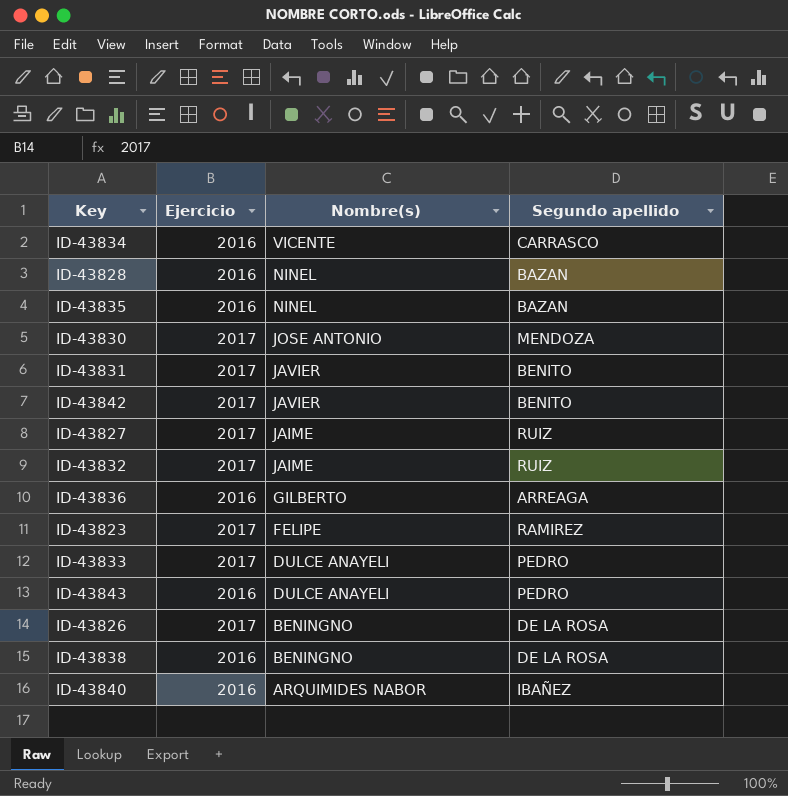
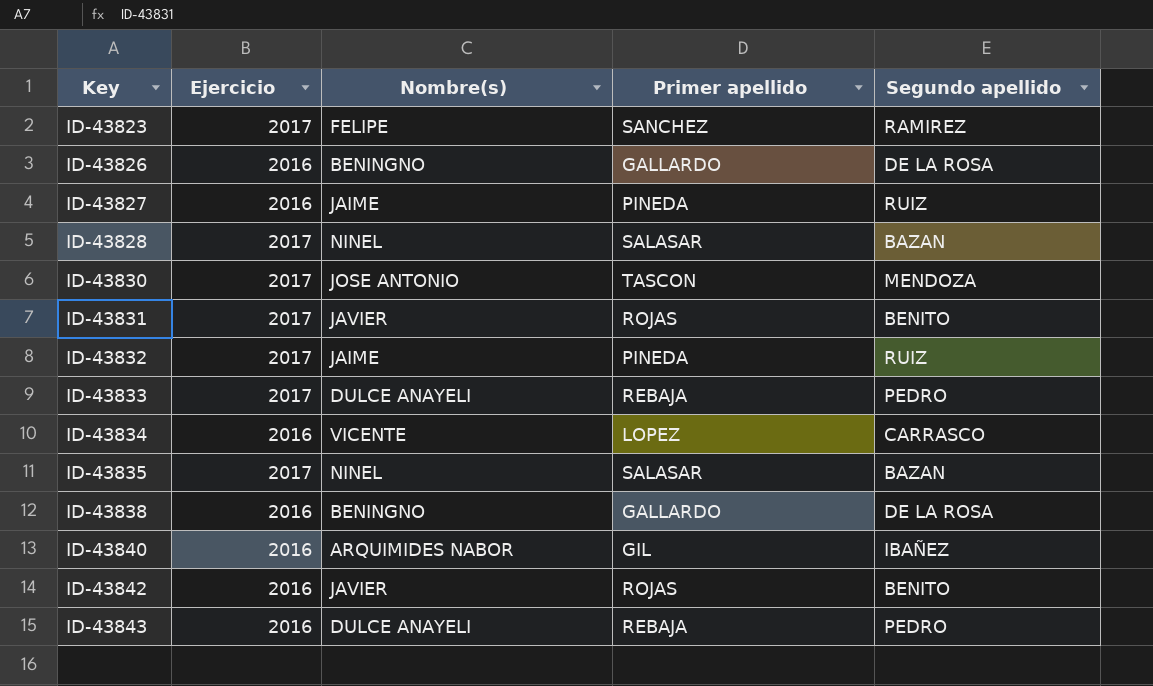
row order: Nombre(s) descending -> Key ascending
column Primer apellido | position: none -> 4
row ID-43836: 2016 | GILBERTO | ARREAGA -> none
ID-43826 | Ejercicio: 2017 -> 2016
ID-43827 | Ejercicio: 2017 -> 2016
ID-43828 | Ejercicio: 2016 -> 2017
ID-43835 | Ejercicio: 2016 -> 2017
ID-43842 | Ejercicio: 2017 -> 2016

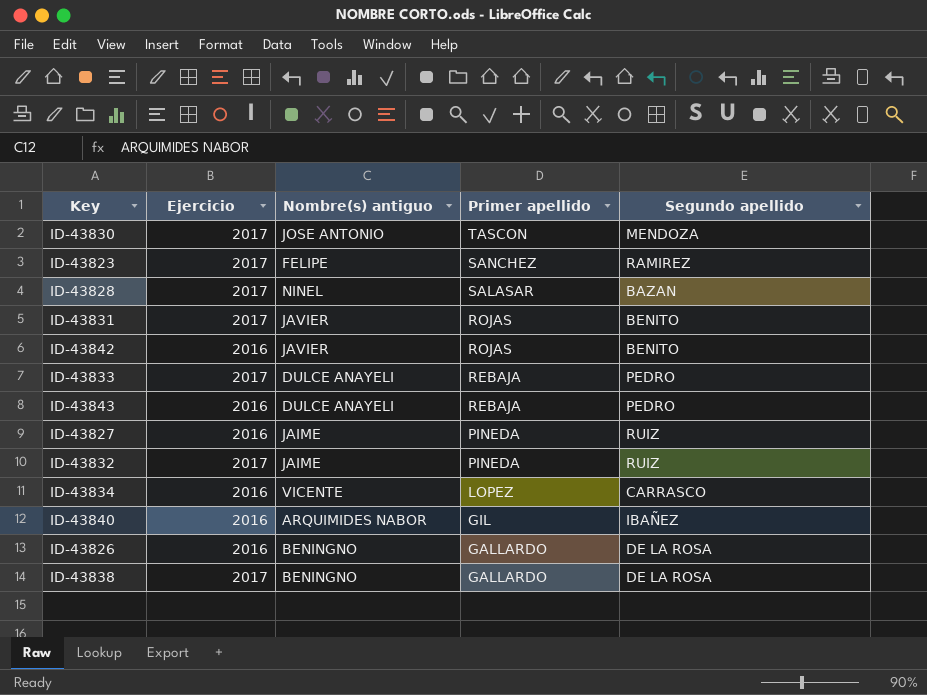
row order: Key ascending -> Primer apellido descending
column name: Nombre(s) -> Nombre(s) antiguo
row ID-43835: 2017 | NINEL | SALASAR | BAZAN -> none
ID-43838 | Ejercicio: 2016 -> 2017

